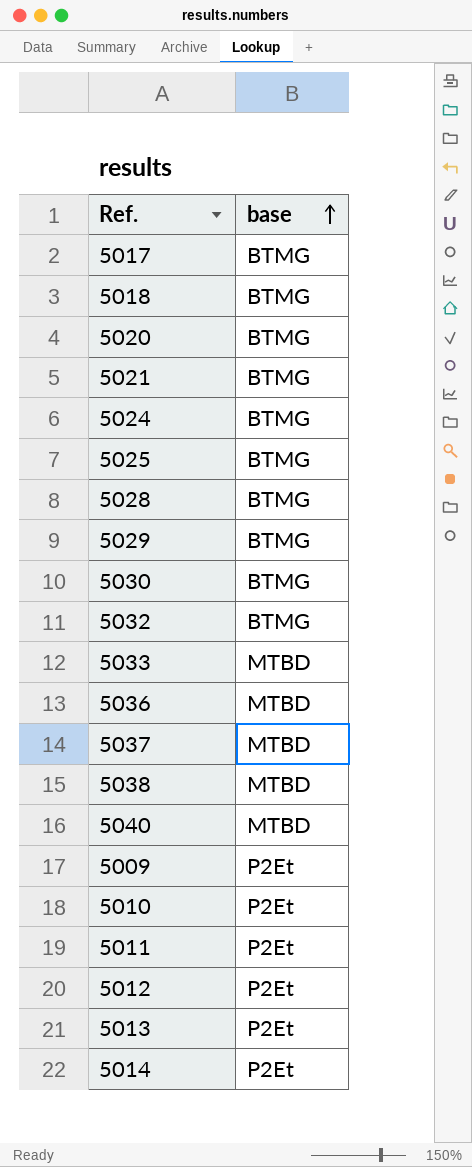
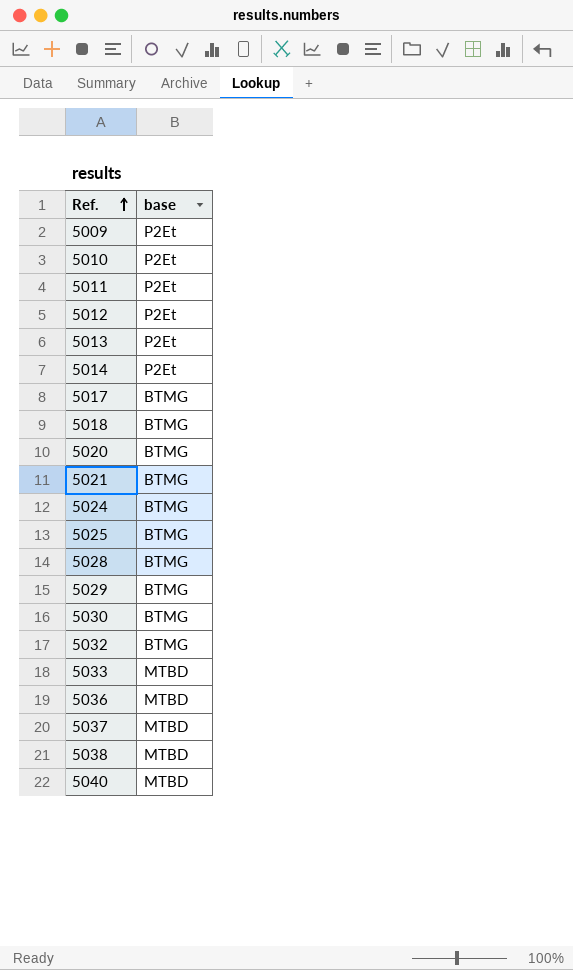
row order: base ascending -> Ref. ascending

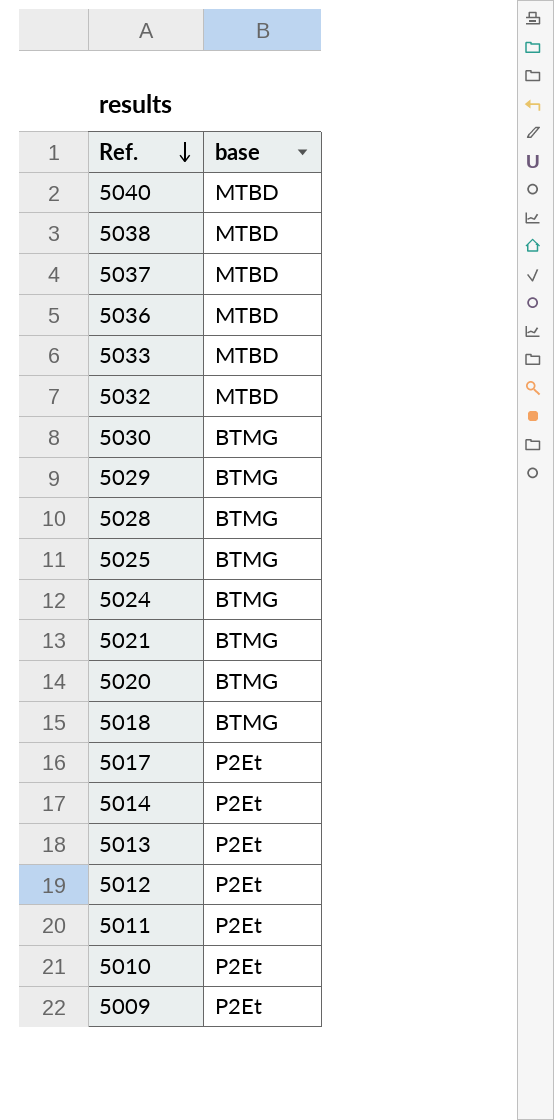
row order: Ref. ascending -> Ref. descending
5032 | base: BTMG -> MTBD
5017 | base: BTMG -> P2Et

